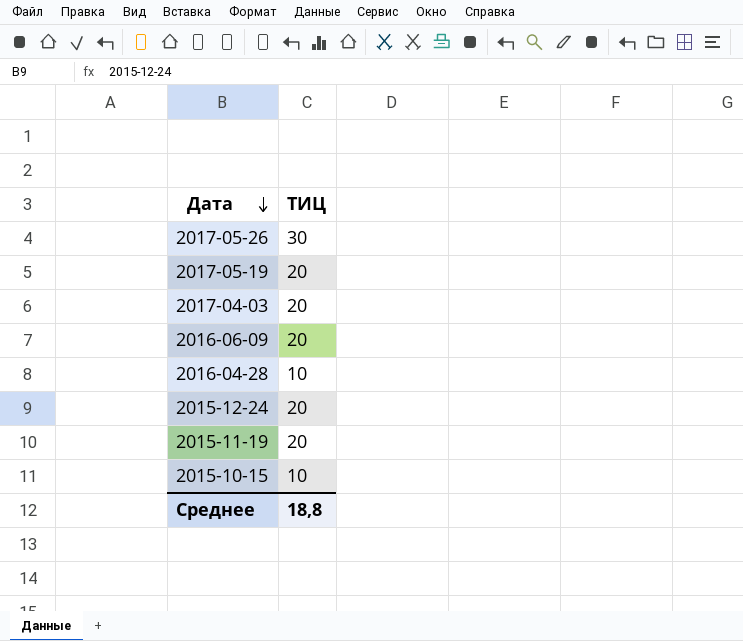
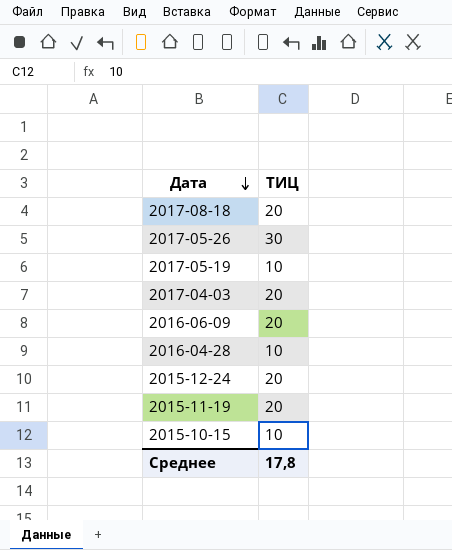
row 2017-08-18: none -> 20
2017-05-19 | ТИЦ: 20 -> 10
Среднее | ТИЦ: 18,8 -> 17,8

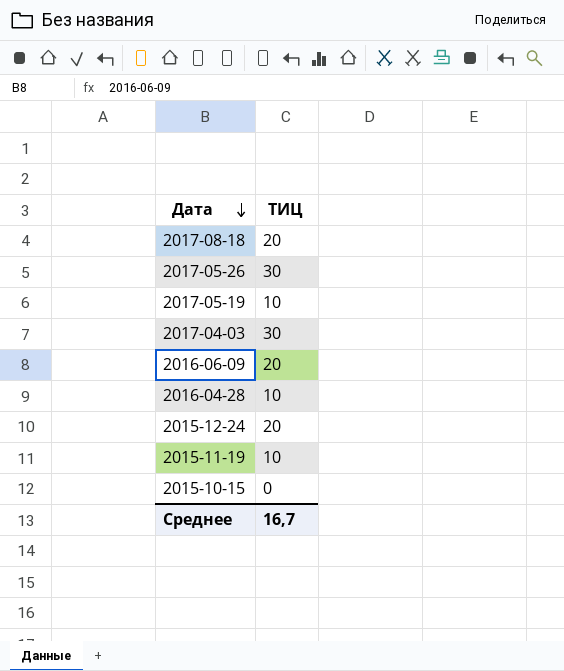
2017-04-03 | ТИЦ: 20 -> 30
2015-11-19 | ТИЦ: 20 -> 10
2015-10-15 | ТИЦ: 10 -> 0
Среднее | ТИЦ: 17,8 -> 16,7

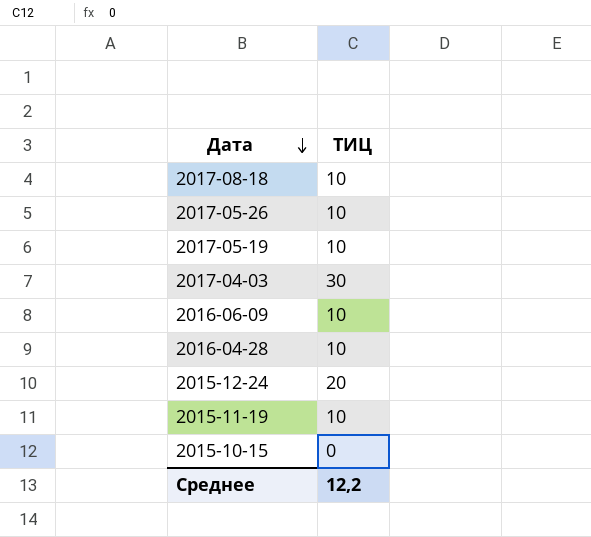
2017-08-18 | ТИЦ: 20 -> 10
2017-05-26 | ТИЦ: 30 -> 10
2016-06-09 | ТИЦ: 20 -> 10
Среднее | ТИЦ: 16,7 -> 12,2

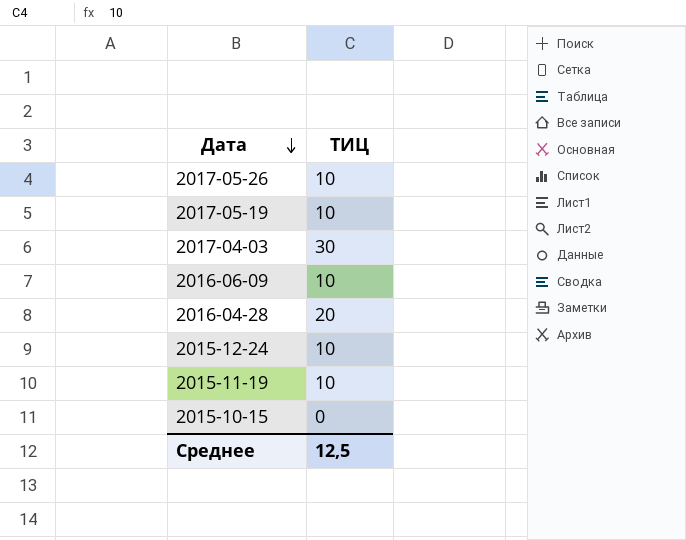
row 2017-08-18: 10 -> none
2016-04-28 | ТИЦ: 10 -> 20
2015-12-24 | ТИЦ: 20 -> 10
Среднее | ТИЦ: 12,2 -> 12,5

